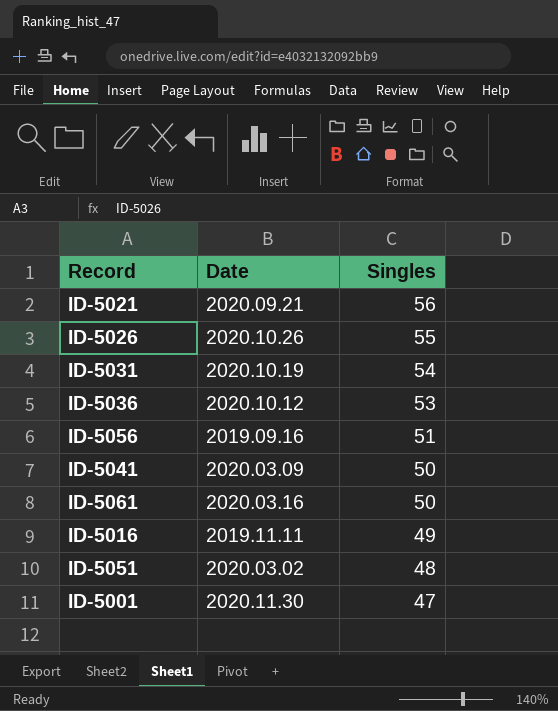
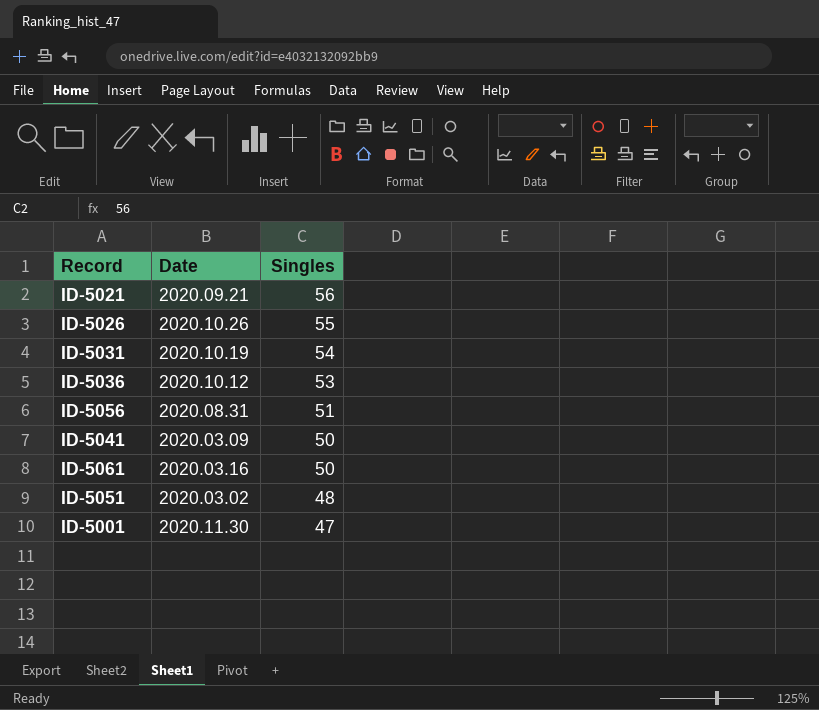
row ID-5016: 2019.11.11 | 49 -> none
ID-5056 | Date: 2019.09.16 -> 2020.08.31

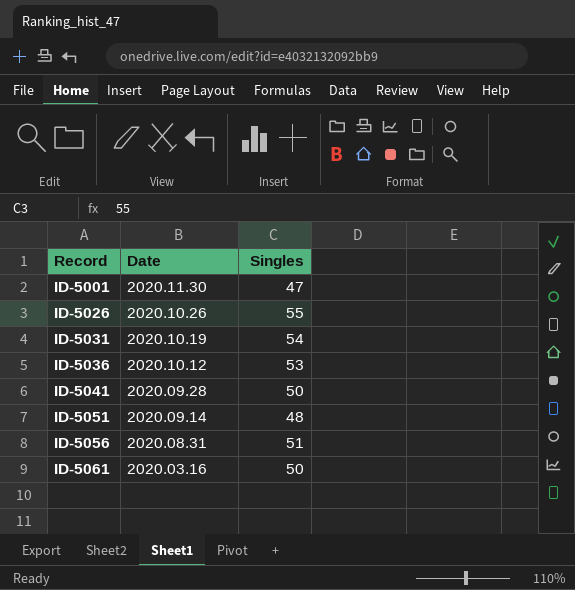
row order: Singles descending -> Record ascending
row ID-5021: 2020.09.21 | 56 -> none
ID-5041 | Date: 2020.03.09 -> 2020.09.28
ID-5051 | Date: 2020.03.02 -> 2020.09.14

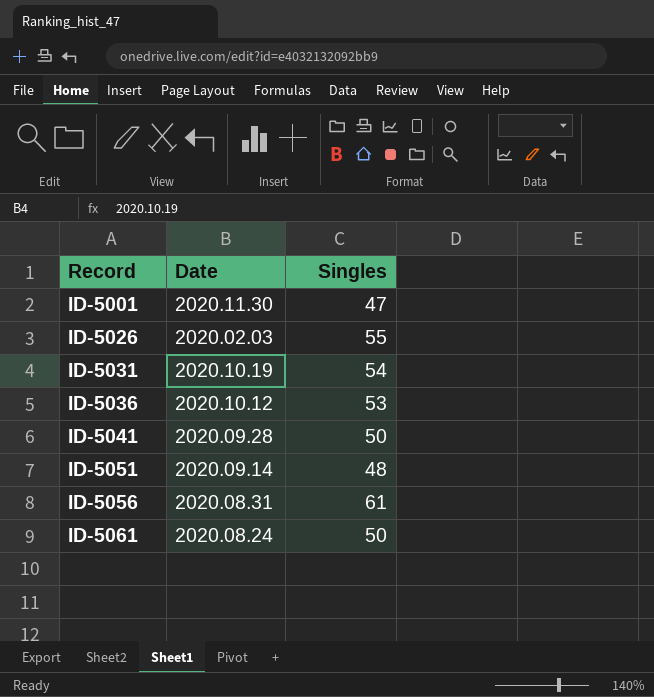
ID-5026 | Date: 2020.10.26 -> 2020.02.03
ID-5056 | Singles: 51 -> 61
ID-5061 | Date: 2020.03.16 -> 2020.08.24

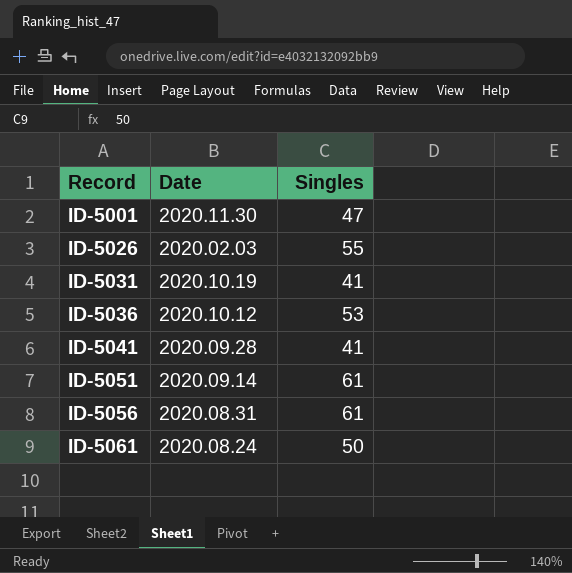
ID-5031 | Singles: 54 -> 41
ID-5041 | Singles: 50 -> 41
ID-5051 | Singles: 48 -> 61

